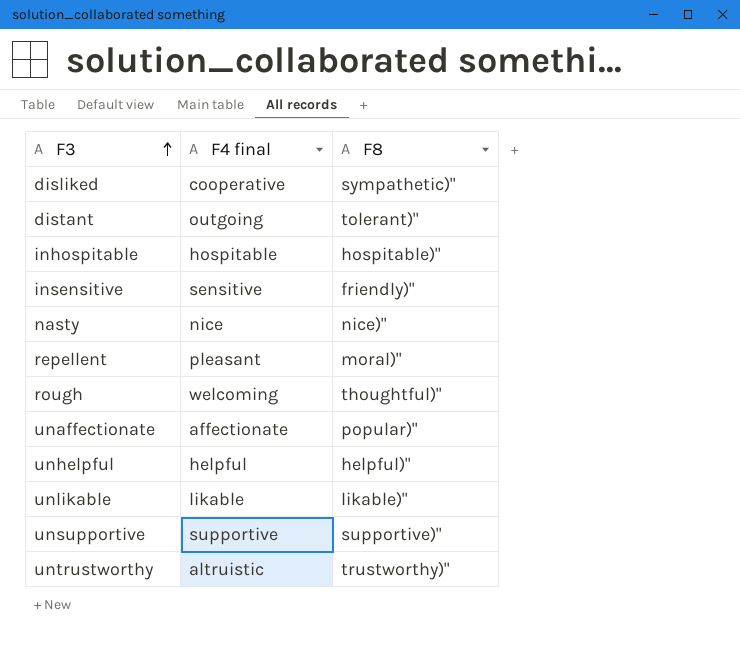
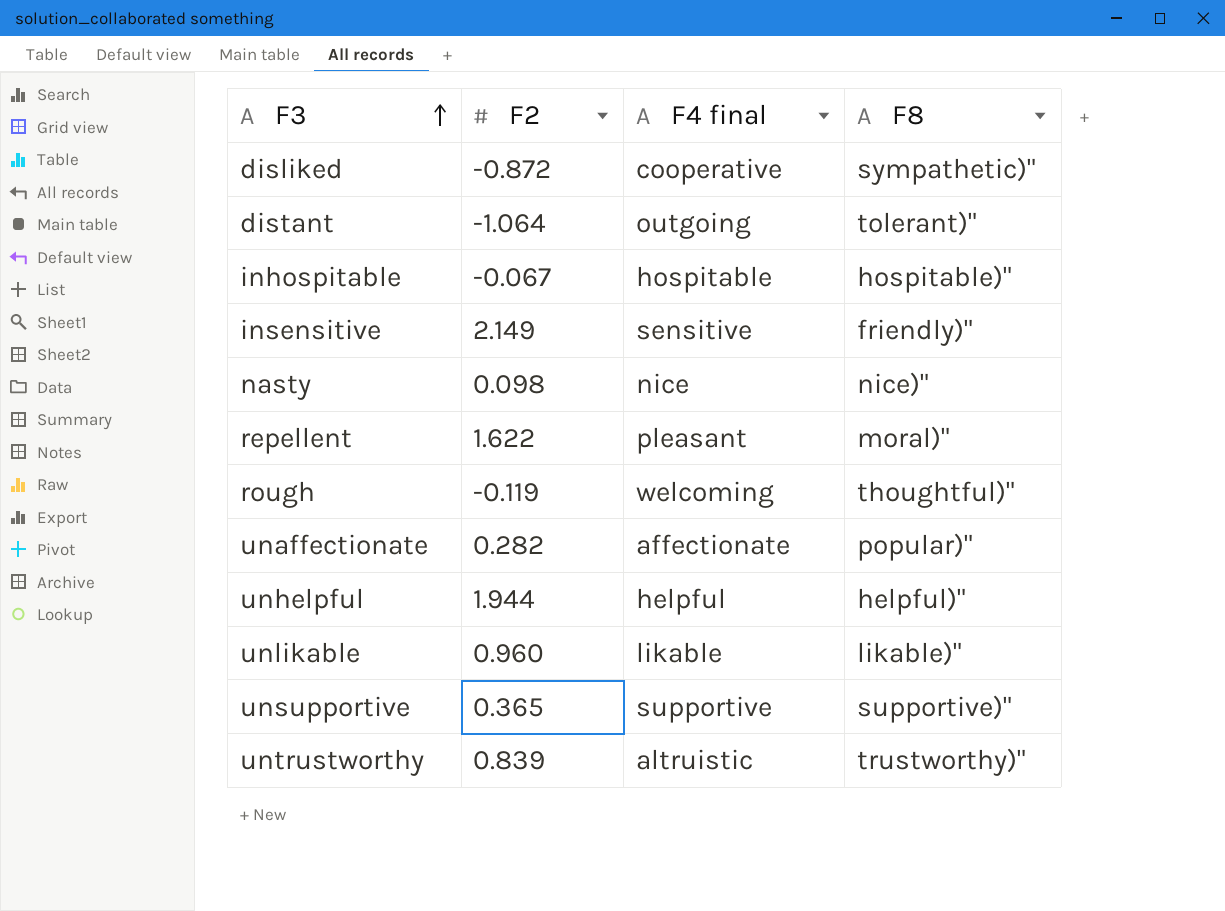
column F2 | position: none -> 2

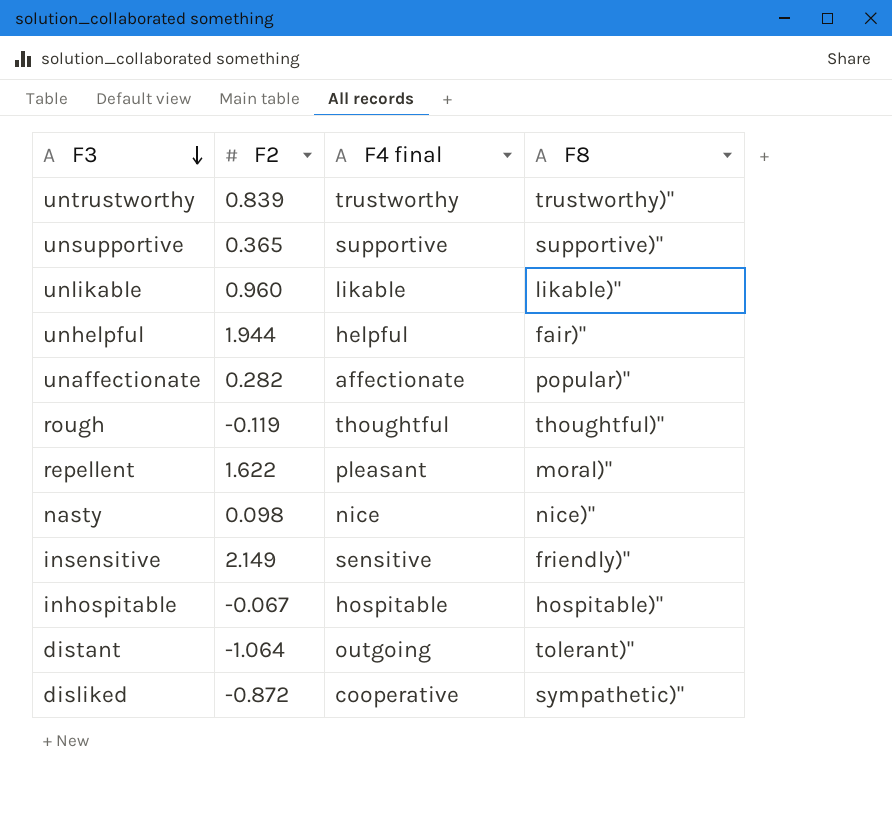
row order: F3 ascending -> F3 descending
untrustworthy | F4 final: altruistic -> trustworthy
unhelpful | F8: helpful)" -> fair)"
rough | F4 final: welcoming -> thoughtful

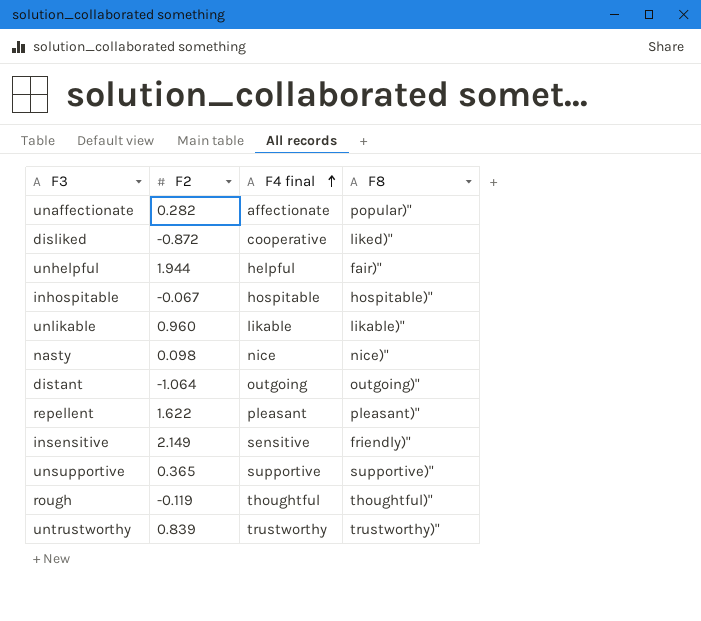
row order: F3 descending -> F4 final ascending
disliked | F8: sympathetic)" -> liked)"
distant | F8: tolerant)" -> outgoing)"
repellent | F8: moral)" -> pleasant)"

